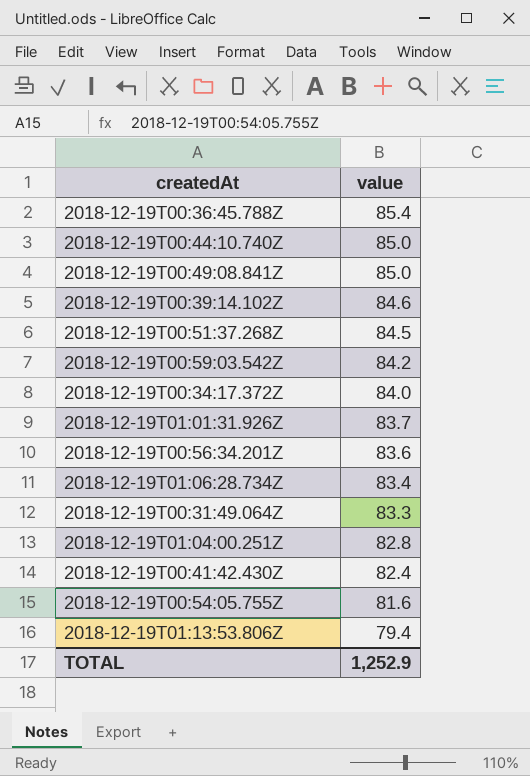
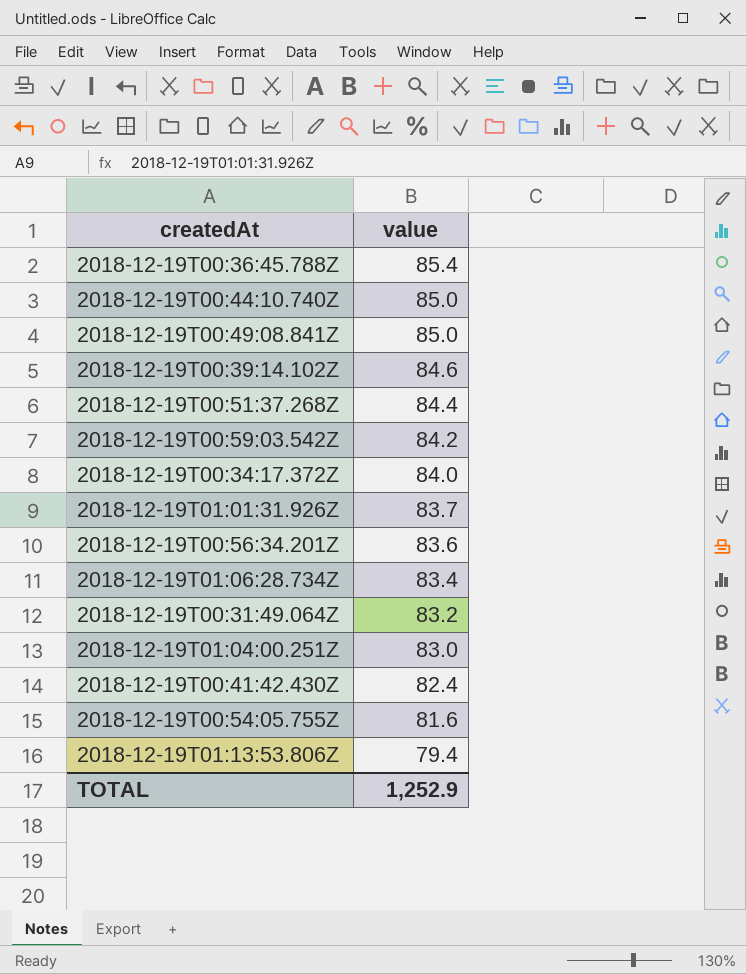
2018-12-19T00:51:37.268Z | value: 84.5 -> 84.4
2018-12-19T00:31:49.064Z | value: 83.3 -> 83.2
2018-12-19T01:04:00.251Z | value: 82.8 -> 83.0

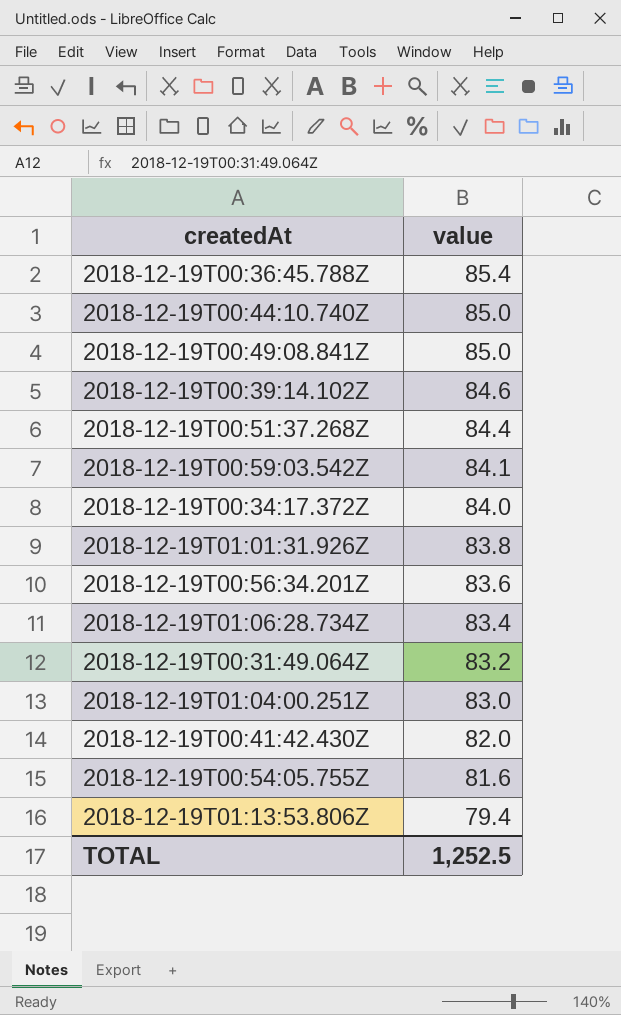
2018-12-19T00:59:03.542Z | value: 84.2 -> 84.1
2018-12-19T01:01:31.926Z | value: 83.7 -> 83.8
2018-12-19T00:41:42.430Z | value: 82.4 -> 82.0
TOTAL | value: 1,252.9 -> 1,252.5

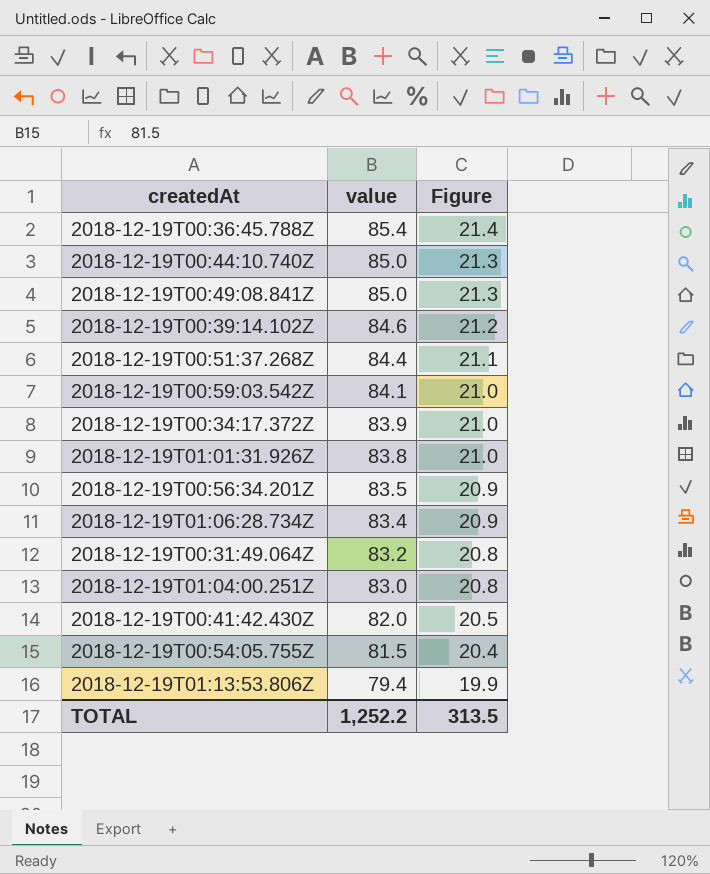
column Figure | formula: none -> [value] * 0.25
2018-12-19T00:34:17.372Z | value: 84.0 -> 83.9
2018-12-19T00:56:34.201Z | value: 83.6 -> 83.5
2018-12-19T00:54:05.755Z | value: 81.6 -> 81.5
TOTAL | value: 1,252.5 -> 1,252.2

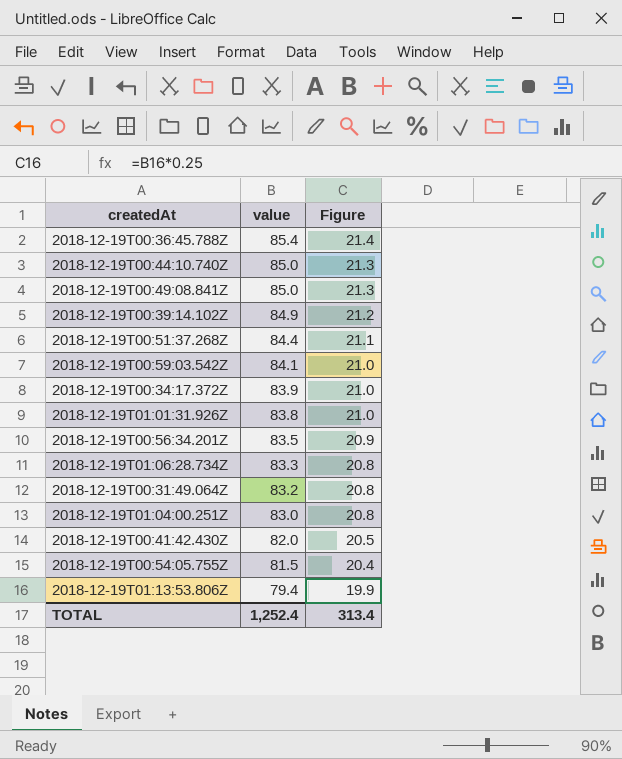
2018-12-19T00:39:14.102Z | value: 84.6 -> 84.9
2018-12-19T01:06:28.734Z | value: 83.4 -> 83.3
2018-12-19T01:06:28.734Z | Figure: 20.9 -> 20.8
TOTAL | value: 1,252.2 -> 1,252.4
TOTAL | Figure: 313.5 -> 313.4

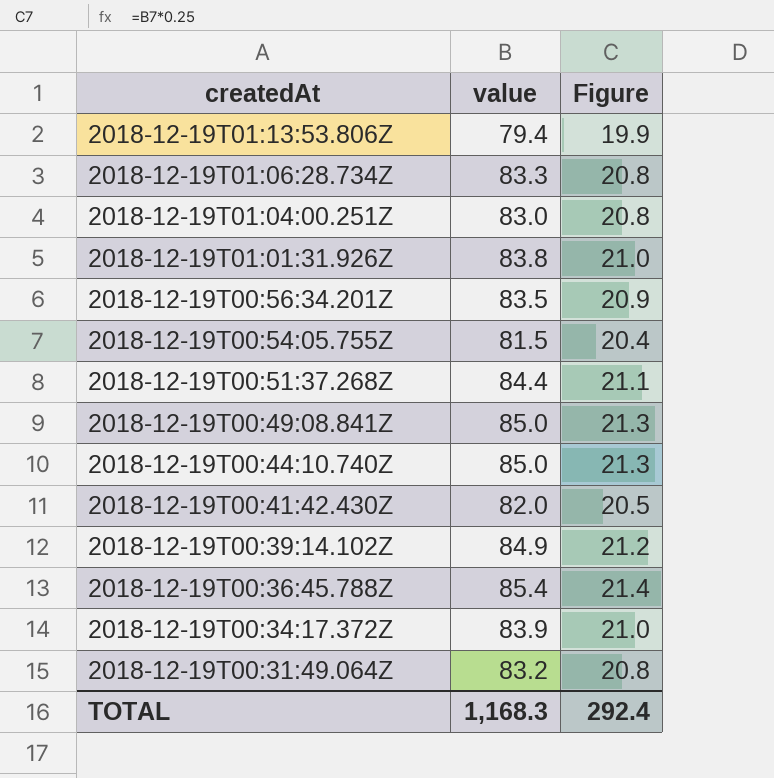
row order: value descending -> createdAt descending
row 2018-12-19T00:59:03.542Z: 84.1 | 21.0 -> none
TOTAL | value: 1,252.4 -> 1,168.3
TOTAL | Figure: 313.4 -> 292.4

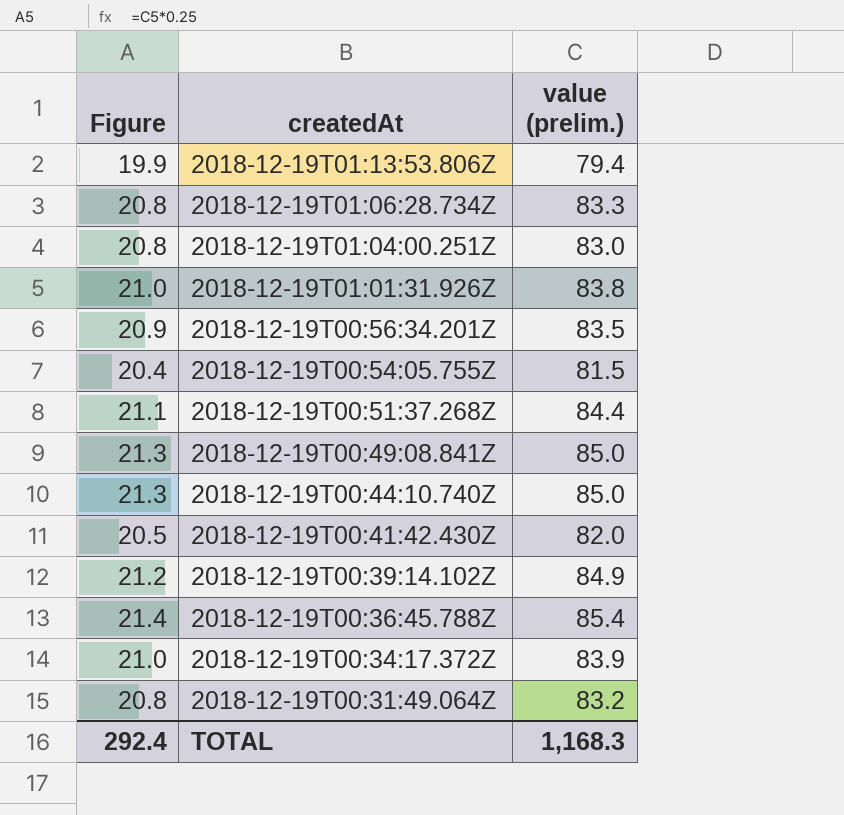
column Figure | position: 3 -> 1
column name: value -> value (prelim.)

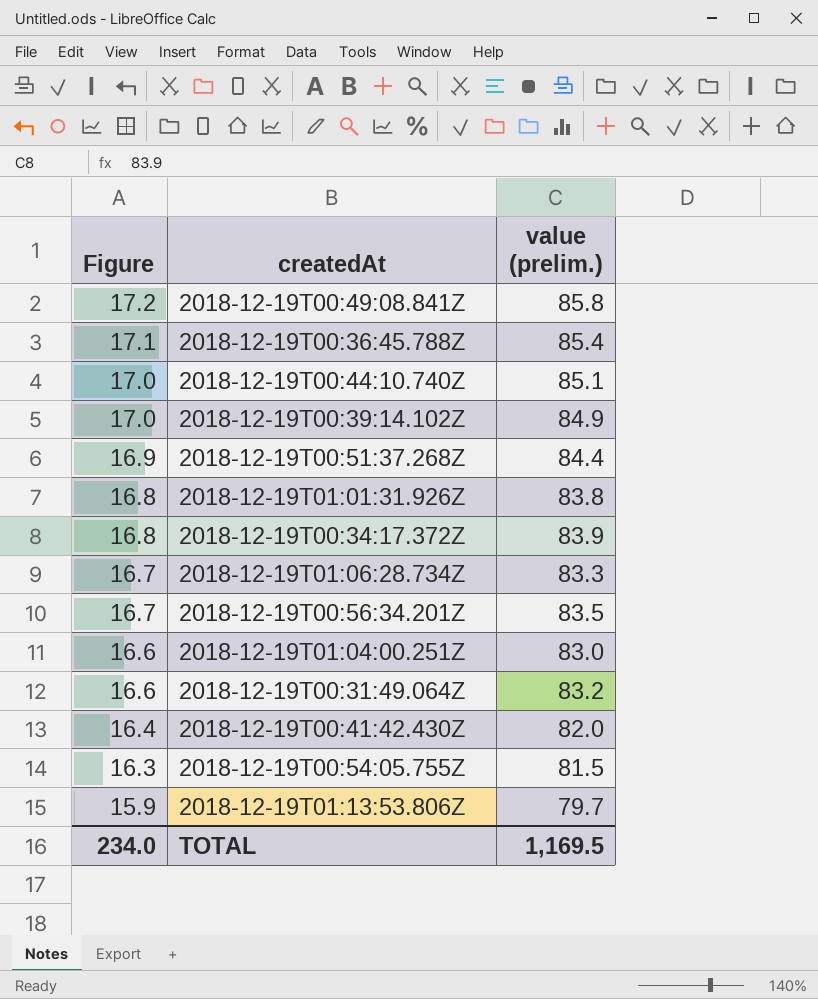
row order: createdAt descending -> Figure descending
column Figure | formula: [value (prelim.)] * 0.25 -> [value (prelim.)] * 0.2
2018-12-19T00:49:08.841Z | value (prelim.): 85.0 -> 85.8
2018-12-19T00:44:10.740Z | value (prelim.): 85.0 -> 85.1
2018-12-19T01:13:53.806Z | value (prelim.): 79.4 -> 79.7
TOTAL | Figure: 292.4 -> 234.0
TOTAL | value (prelim.): 1,168.3 -> 1,169.5

